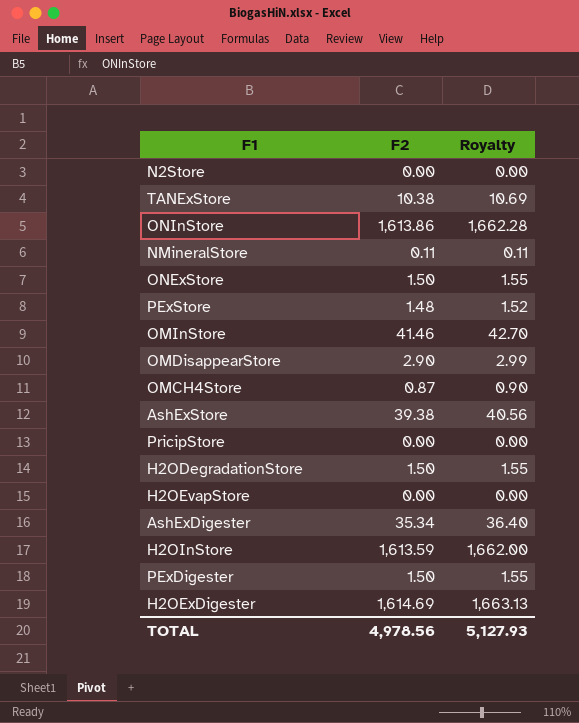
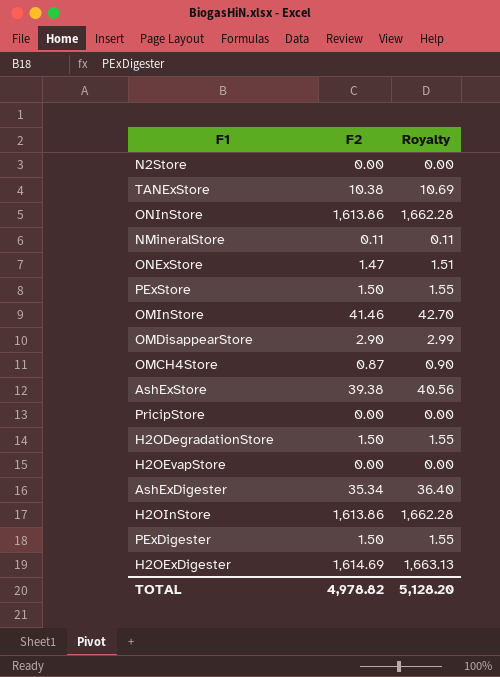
ONExStore | F2: 1.50 -> 1.47
ONExStore | Royalty: 1.55 -> 1.51
PExStore | F2: 1.48 -> 1.50
PExStore | Royalty: 1.52 -> 1.55
H2OInStore | F2: 1,613.59 -> 1,613.86
H2OInStore | Royalty: 1,662.00 -> 1,662.28
TOTAL | F2: 4,978.56 -> 4,978.82
TOTAL | Royalty: 5,127.93 -> 5,128.20

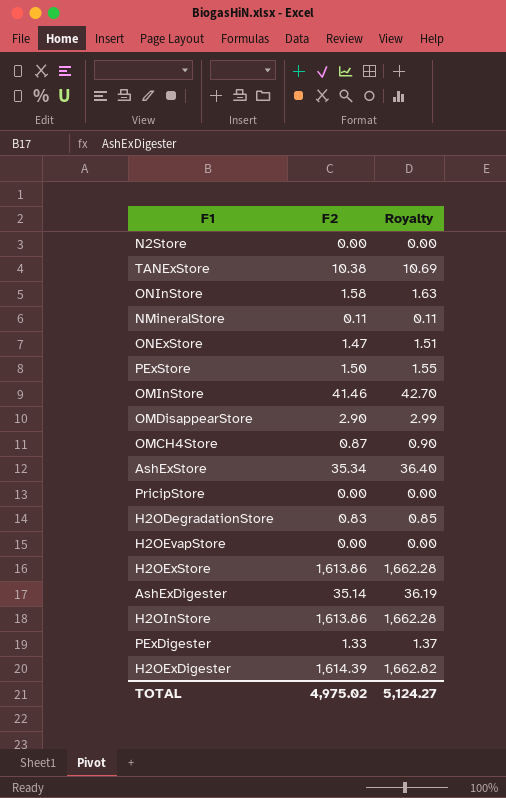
ONInStore | F2: 1,613.86 -> 1.58
ONInStore | Royalty: 1,662.28 -> 1.63
AshExStore | F2: 39.38 -> 35.34
AshExStore | Royalty: 40.56 -> 36.40
H2ODegradationStore | F2: 1.50 -> 0.83
H2ODegradationStore | Royalty: 1.55 -> 0.85
row H2OExStore: none -> 1,613.86 | 1,662.28
AshExDigester | F2: 35.34 -> 35.14
AshExDigester | Royalty: 36.40 -> 36.19
PExDigester | F2: 1.50 -> 1.33
PExDigester | Royalty: 1.55 -> 1.37
H2OExDigester | F2: 1,614.69 -> 1,614.39
H2OExDigester | Royalty: 1,663.13 -> 1,662.82
TOTAL | F2: 4,978.82 -> 4,975.02
TOTAL | Royalty: 5,128.20 -> 5,124.27

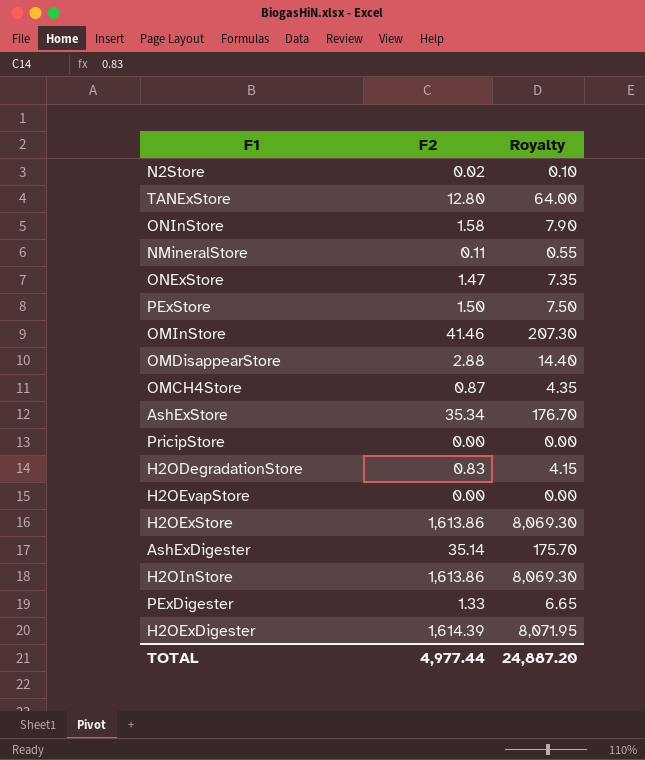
column Royalty | formula: [F2] * 1.03 -> [F2] * 5
N2Store | F2: 0.00 -> 0.02
TANExStore | F2: 10.38 -> 12.80
OMDisappearStore | F2: 2.90 -> 2.88
TOTAL | F2: 4,975.02 -> 4,977.44
TOTAL | Royalty: 5,124.27 -> 24,887.20

